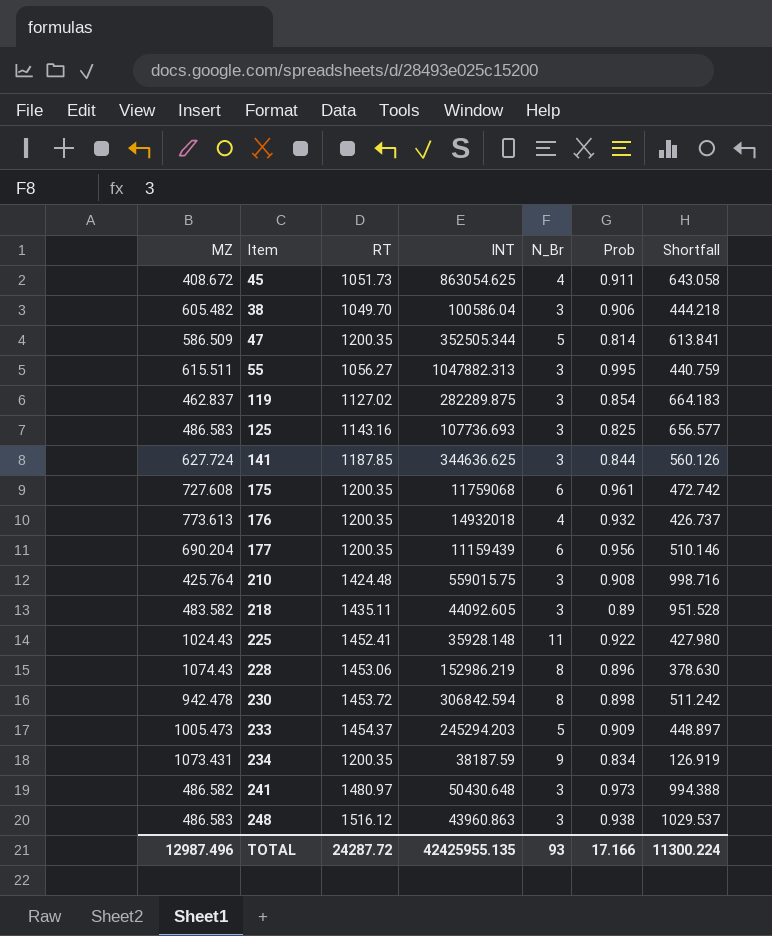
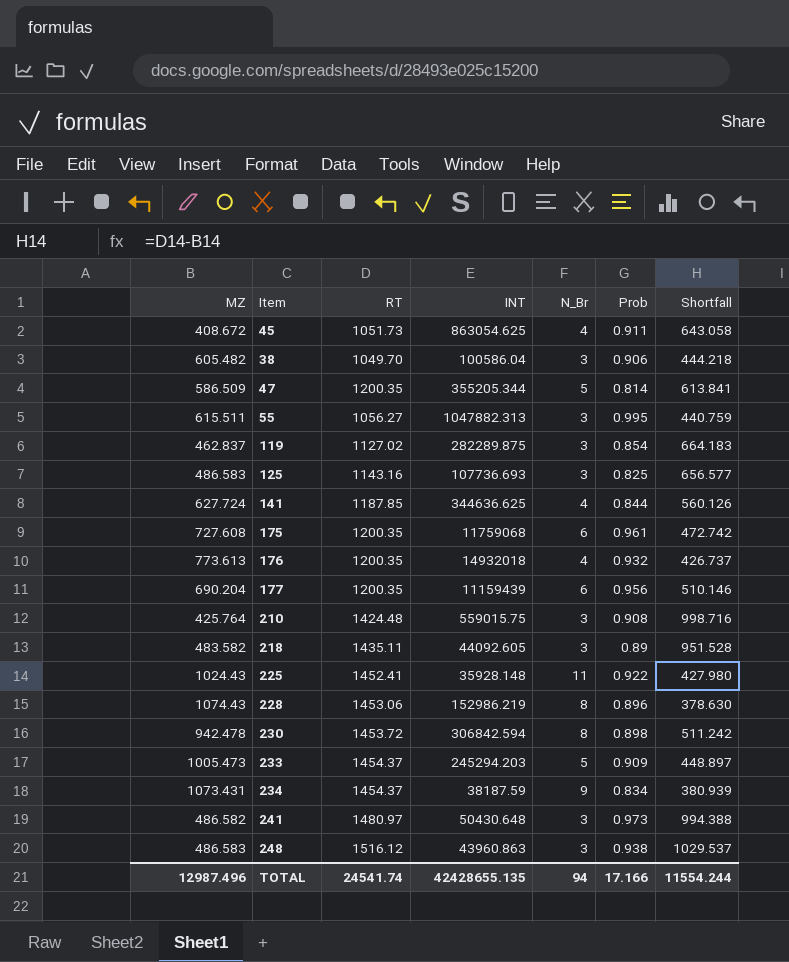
47 | INT: 352505.344 -> 355205.344
141 | N_Br: 3 -> 4
234 | RT: 1200.35 -> 1454.37
234 | Shortfall: 126.919 -> 380.939
TOTAL | RT: 24287.72 -> 24541.74
TOTAL | INT: 42425955.135 -> 42428655.135
TOTAL | N_Br: 93 -> 94
TOTAL | Shortfall: 11300.224 -> 11554.244

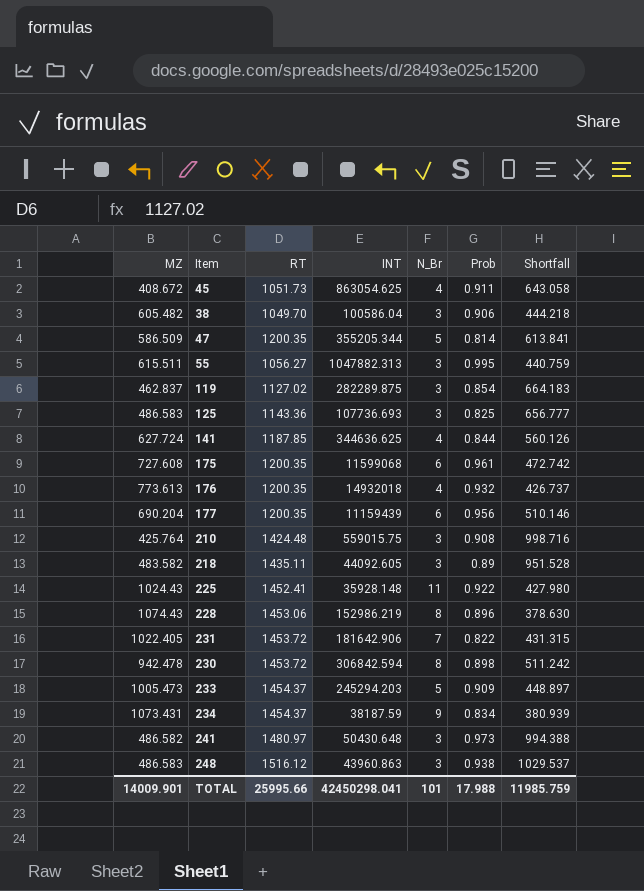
125 | RT: 1143.16 -> 1143.36
125 | Shortfall: 656.577 -> 656.777
175 | INT: 11759068 -> 11599068
row 231: none -> 1022.405 | 1453.72 | 181642.906 | 7 | 0.822 | 431.315
TOTAL | MZ: 12987.496 -> 14009.901
TOTAL | RT: 24541.74 -> 25995.66
TOTAL | INT: 42428655.135 -> 42450298.041
TOTAL | N_Br: 94 -> 101
TOTAL | Prob: 17.166 -> 17.988
TOTAL | Shortfall: 11554.244 -> 11985.759

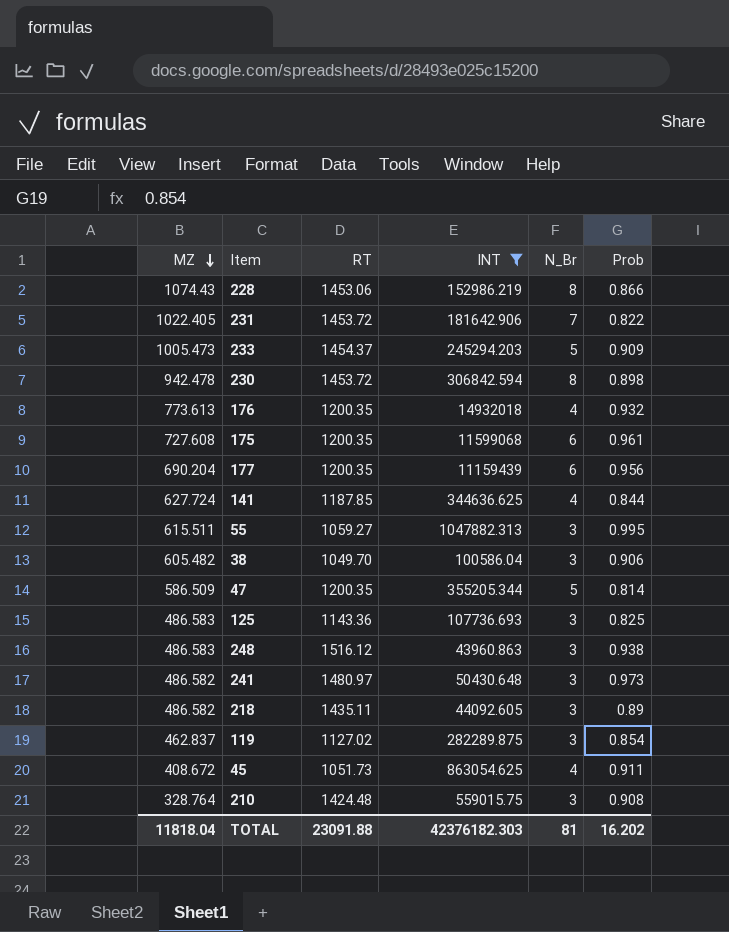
filter: none -> INT >= 43960.863
row order: none -> MZ descending
column Shortfall | formula: [RT] - [MZ] -> none
228 | Prob: 0.896 -> 0.866
55 | RT: 1056.27 -> 1059.27
218 | MZ: 483.582 -> 486.582
210 | MZ: 425.764 -> 328.764
TOTAL | MZ: 14009.901 -> 11818.04
TOTAL | RT: 25995.66 -> 23091.88
TOTAL | INT: 42450298.041 -> 42376182.303
TOTAL | N_Br: 101 -> 81
TOTAL | Prob: 17.988 -> 16.202

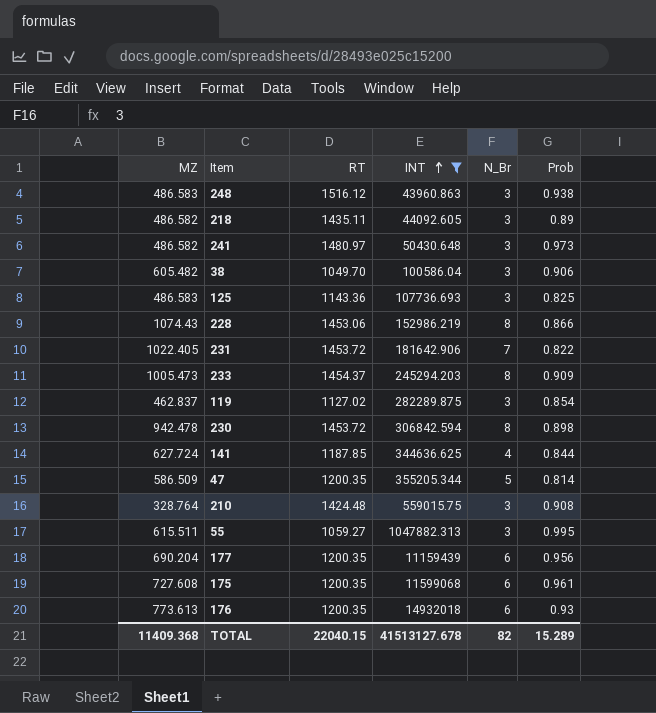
row order: MZ descending -> INT ascending
row 45: 408.672 | 1051.73 | 863054.625 | 4 | 0.911 -> none
233 | N_Br: 5 -> 8
176 | N_Br: 4 -> 6
176 | Prob: 0.932 -> 0.93
TOTAL | MZ: 11818.04 -> 11409.368
TOTAL | RT: 23091.88 -> 22040.15
TOTAL | INT: 42376182.303 -> 41513127.678
TOTAL | N_Br: 81 -> 82
TOTAL | Prob: 16.202 -> 15.289

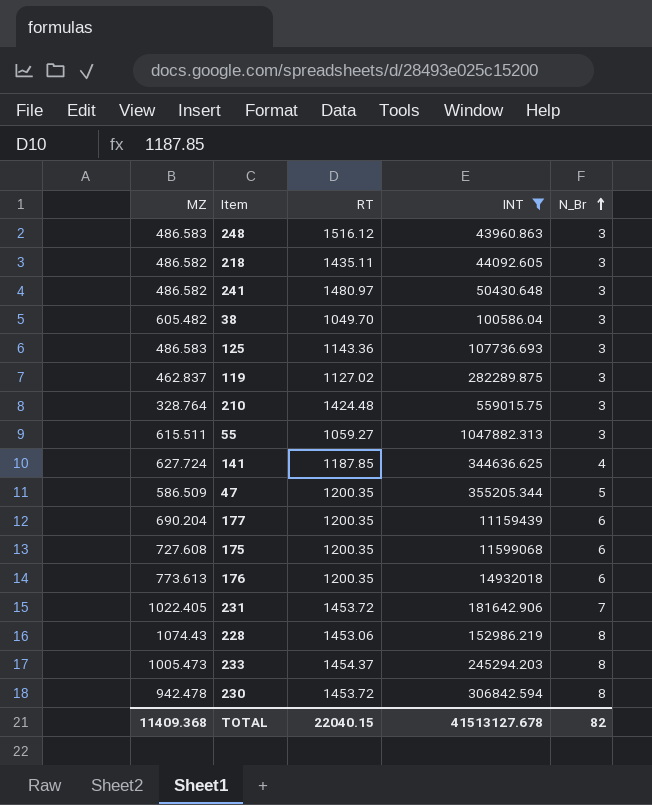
row order: INT ascending -> N_Br ascending
column Prob | position: 6 -> none

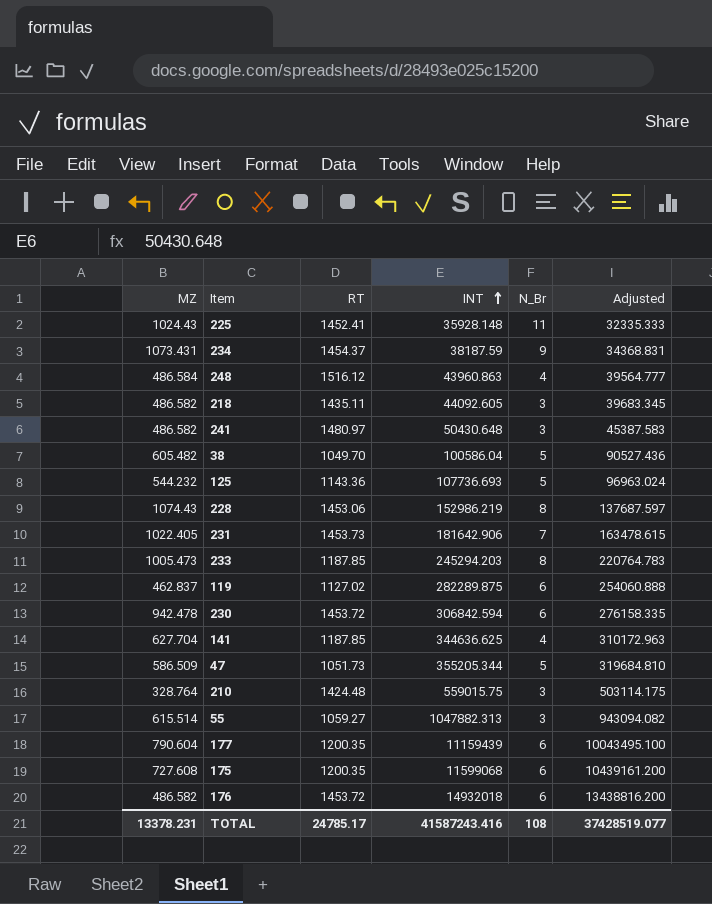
filter: INT >= 43960.863 -> none
row order: N_Br ascending -> INT ascending
column Adjusted | formula: none -> [INT] * 0.9
248 | MZ: 486.583 -> 486.584
248 | N_Br: 3 -> 4
38 | N_Br: 3 -> 5
125 | MZ: 486.583 -> 544.232
125 | N_Br: 3 -> 5
231 | RT: 1453.72 -> 1453.73
233 | RT: 1454.37 -> 1187.85
119 | N_Br: 3 -> 6
230 | N_Br: 8 -> 6
141 | MZ: 627.724 -> 627.704
47 | RT: 1200.35 -> 1051.73
55 | MZ: 615.511 -> 615.514
177 | MZ: 690.204 -> 790.604
176 | MZ: 773.613 -> 486.582
176 | RT: 1200.35 -> 1453.72
TOTAL | MZ: 11409.368 -> 13378.231
TOTAL | RT: 22040.15 -> 24785.17
TOTAL | INT: 41513127.678 -> 41587243.416
TOTAL | N_Br: 82 -> 108

